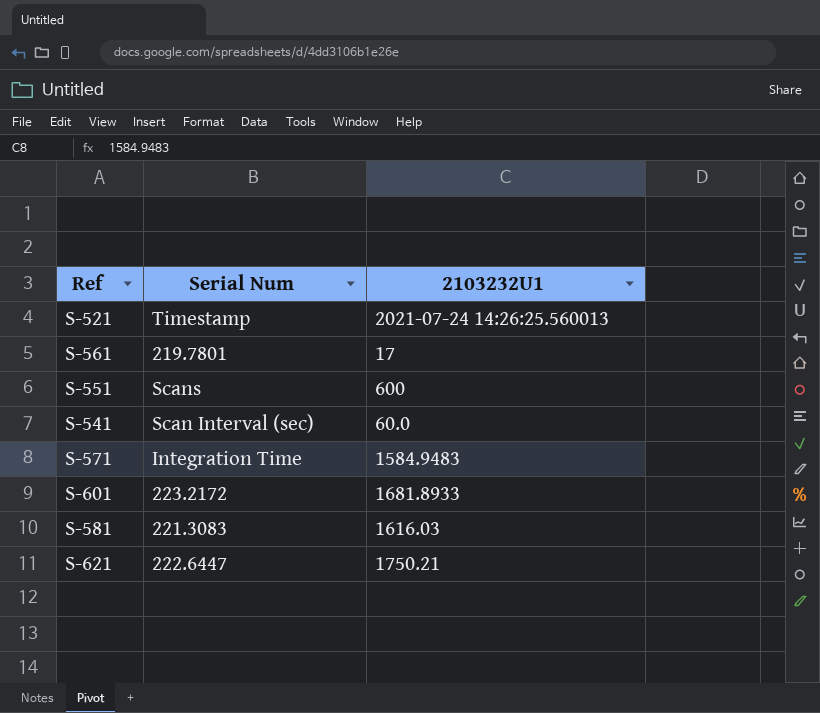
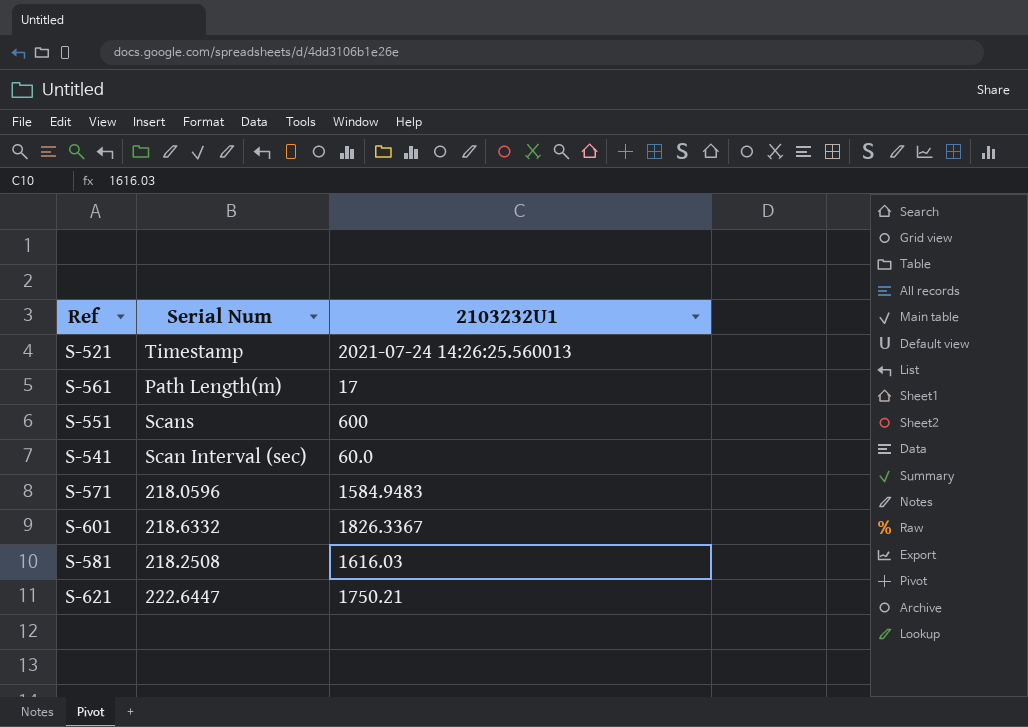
S-561 | Serial Num: 219.7801 -> Path Length(m)
S-571 | Serial Num: Integration Time -> 218.0596
S-601 | Serial Num: 223.2172 -> 218.6332
S-601 | 2103232U1: 1681.8933 -> 1826.3367
S-581 | Serial Num: 221.3083 -> 218.2508

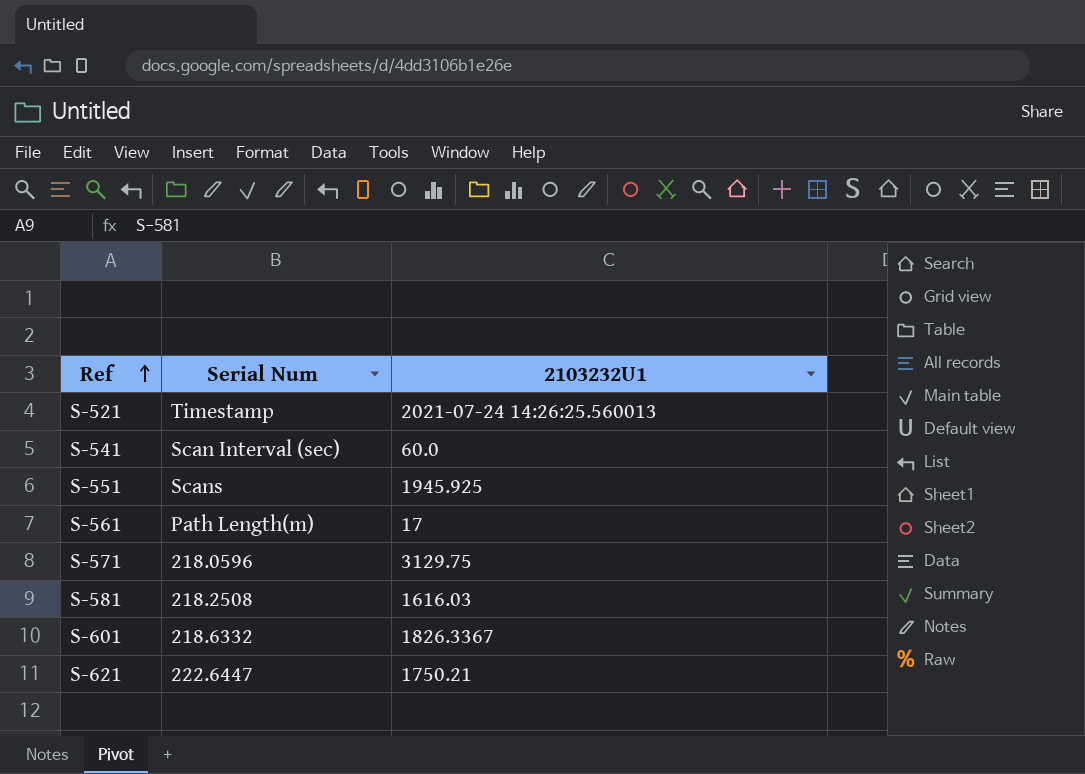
row order: none -> Ref ascending
S-551 | 2103232U1: 600 -> 1945.925
S-571 | 2103232U1: 1584.9483 -> 3129.75

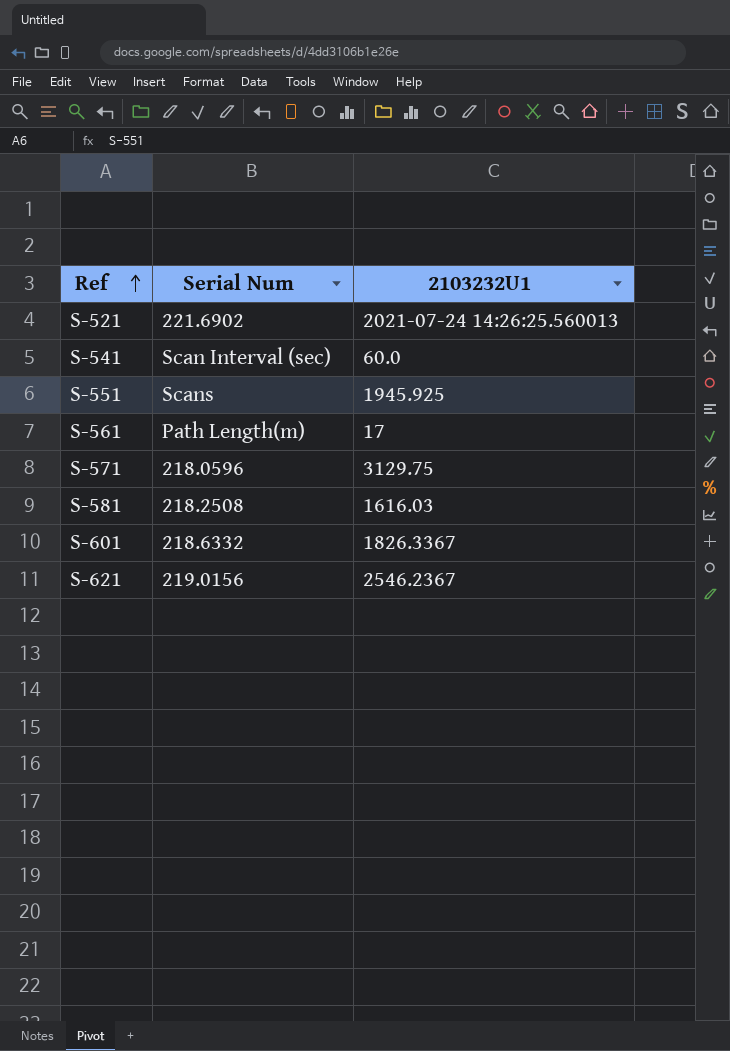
S-521 | Serial Num: Timestamp -> 221.6902
S-621 | Serial Num: 222.6447 -> 219.0156
S-621 | 2103232U1: 1750.21 -> 2546.2367

